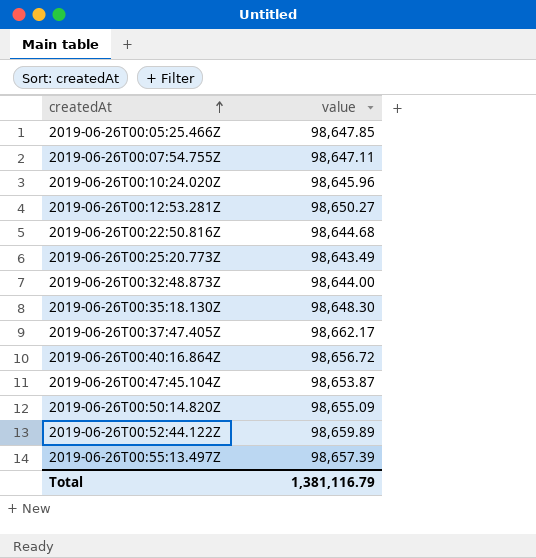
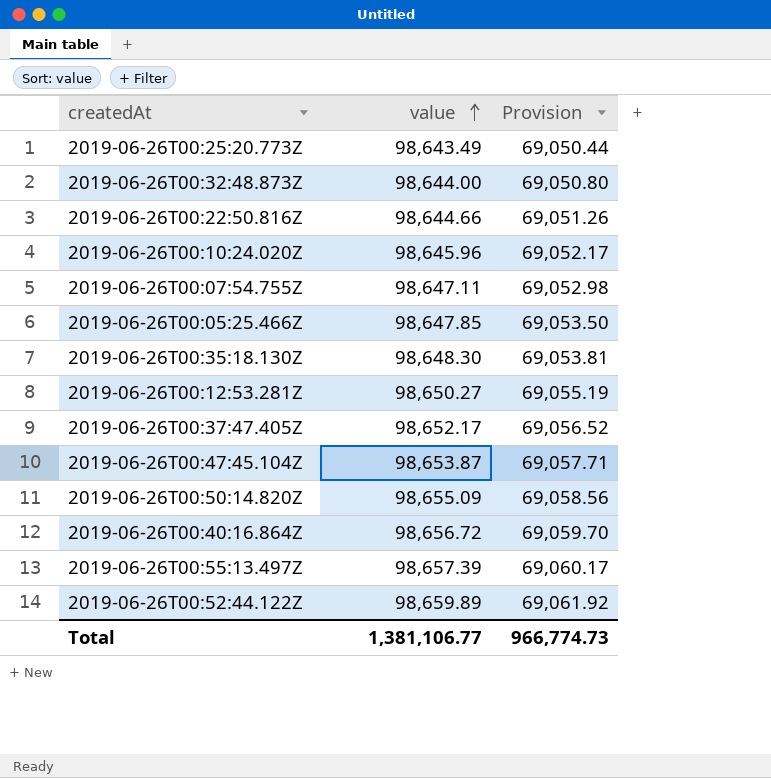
row order: createdAt ascending -> value ascending
column Provision | formula: none -> [value] * 0.7
2019-06-26T00:22:50.816Z | value: 98,644.68 -> 98,644.66
2019-06-26T00:37:47.405Z | value: 98,662.17 -> 98,652.17
Total | value: 1,381,116.79 -> 1,381,106.77

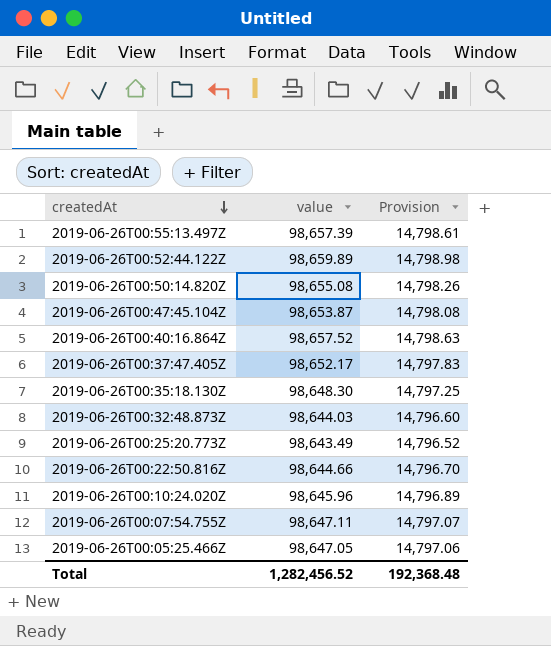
row order: value ascending -> createdAt descending
column Provision | formula: [value] * 0.7 -> [value] * 0.15
row 2019-06-26T00:12:53.281Z: 98,650.27 | 69,055.19 -> none
2019-06-26T00:50:14.820Z | value: 98,655.09 -> 98,655.08
2019-06-26T00:40:16.864Z | value: 98,656.72 -> 98,657.52
2019-06-26T00:32:48.873Z | value: 98,644.00 -> 98,644.03
2019-06-26T00:05:25.466Z | value: 98,647.85 -> 98,647.05
Total | value: 1,381,106.77 -> 1,282,456.52
Total | Provision: 966,774.73 -> 192,368.48

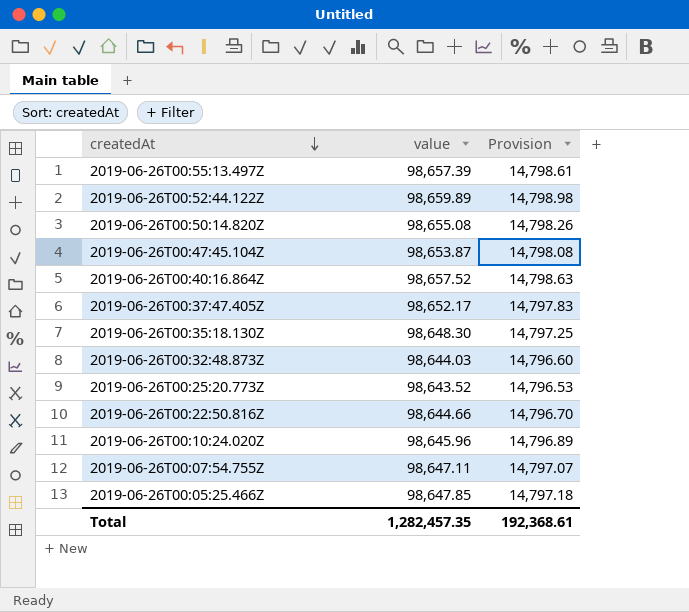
2019-06-26T00:25:20.773Z | value: 98,643.49 -> 98,643.52
2019-06-26T00:25:20.773Z | Provision: 14,796.52 -> 14,796.53
2019-06-26T00:05:25.466Z | value: 98,647.05 -> 98,647.85
2019-06-26T00:05:25.466Z | Provision: 14,797.06 -> 14,797.18
Total | value: 1,282,456.52 -> 1,282,457.35
Total | Provision: 192,368.48 -> 192,368.61

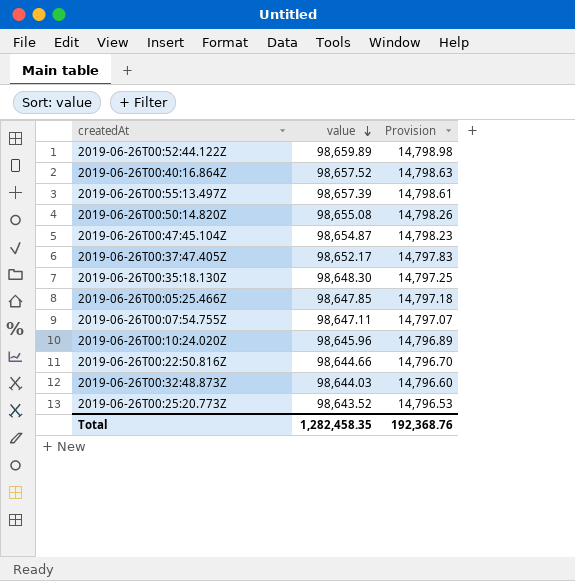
row order: createdAt descending -> value descending
2019-06-26T00:47:45.104Z | value: 98,653.87 -> 98,654.87
2019-06-26T00:47:45.104Z | Provision: 14,798.08 -> 14,798.23
Total | value: 1,282,457.35 -> 1,282,458.35
Total | Provision: 192,368.61 -> 192,368.76

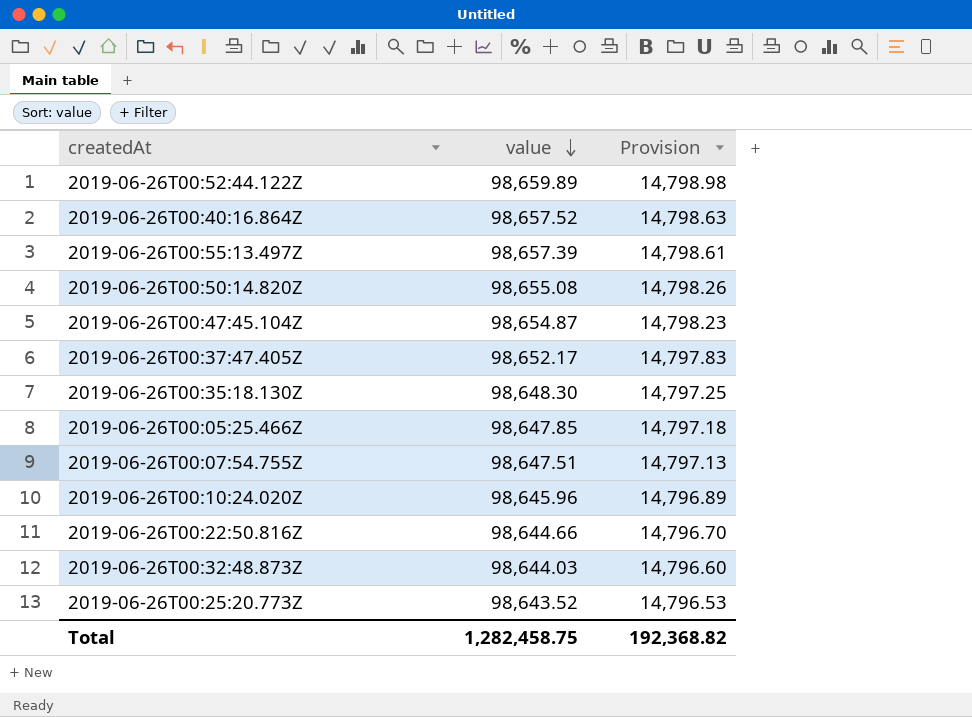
2019-06-26T00:07:54.755Z | value: 98,647.11 -> 98,647.51
2019-06-26T00:07:54.755Z | Provision: 14,797.07 -> 14,797.13
Total | value: 1,282,458.35 -> 1,282,458.75
Total | Provision: 192,368.76 -> 192,368.82

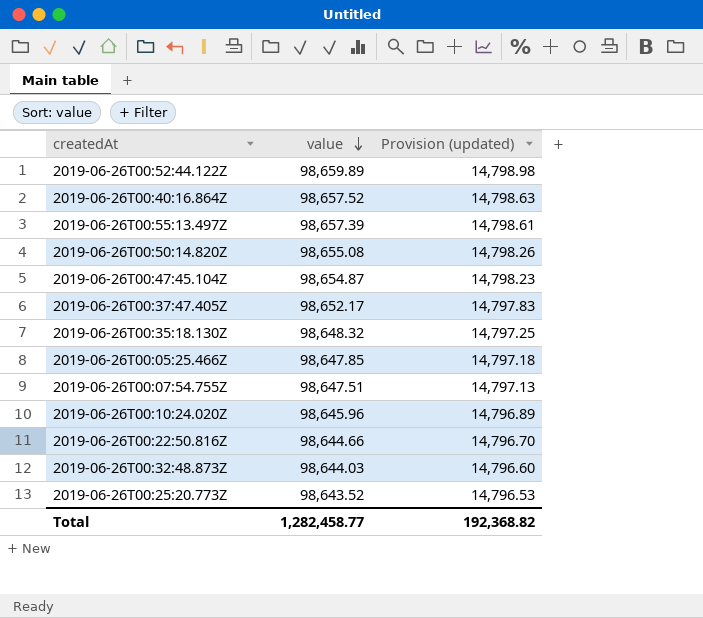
column name: Provision -> Provision (updated)
2019-06-26T00:35:18.130Z | value: 98,648.30 -> 98,648.32
Total | value: 1,282,458.75 -> 1,282,458.77

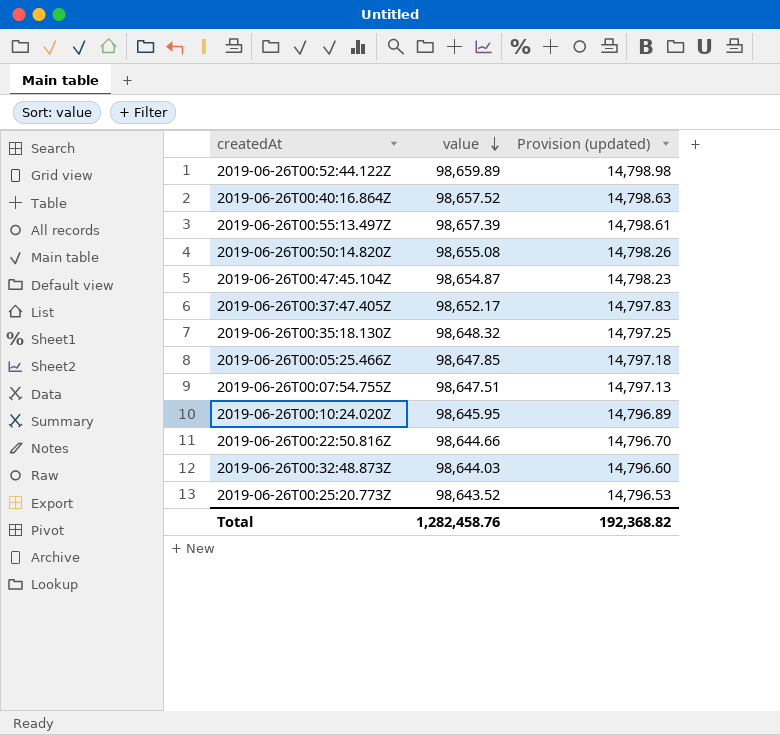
2019-06-26T00:10:24.020Z | value: 98,645.96 -> 98,645.95
Total | value: 1,282,458.77 -> 1,282,458.76

